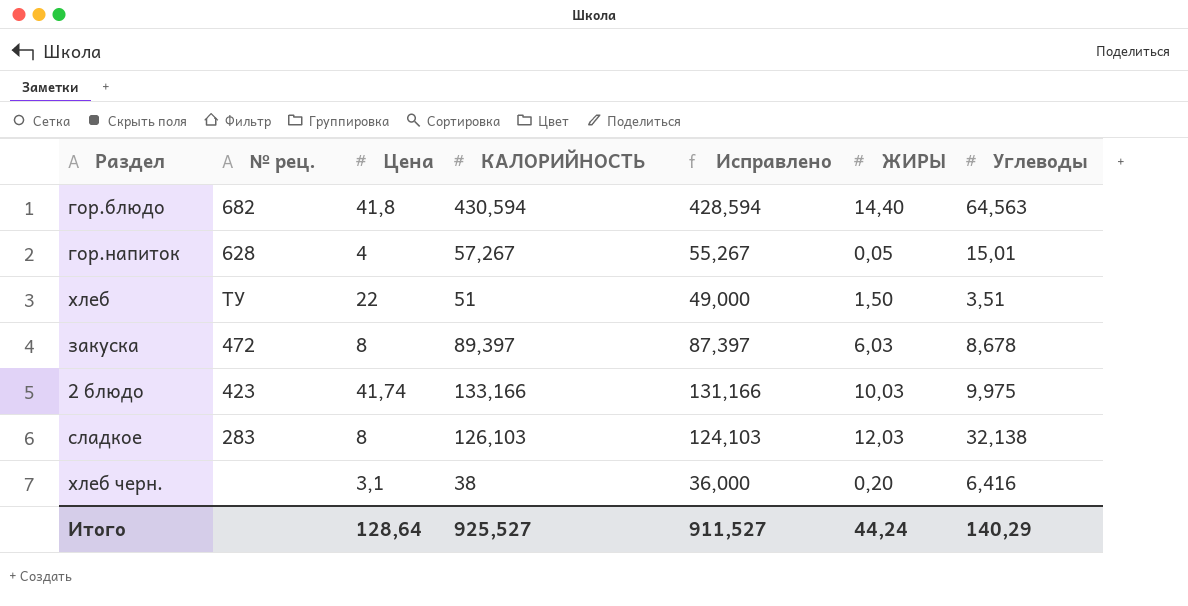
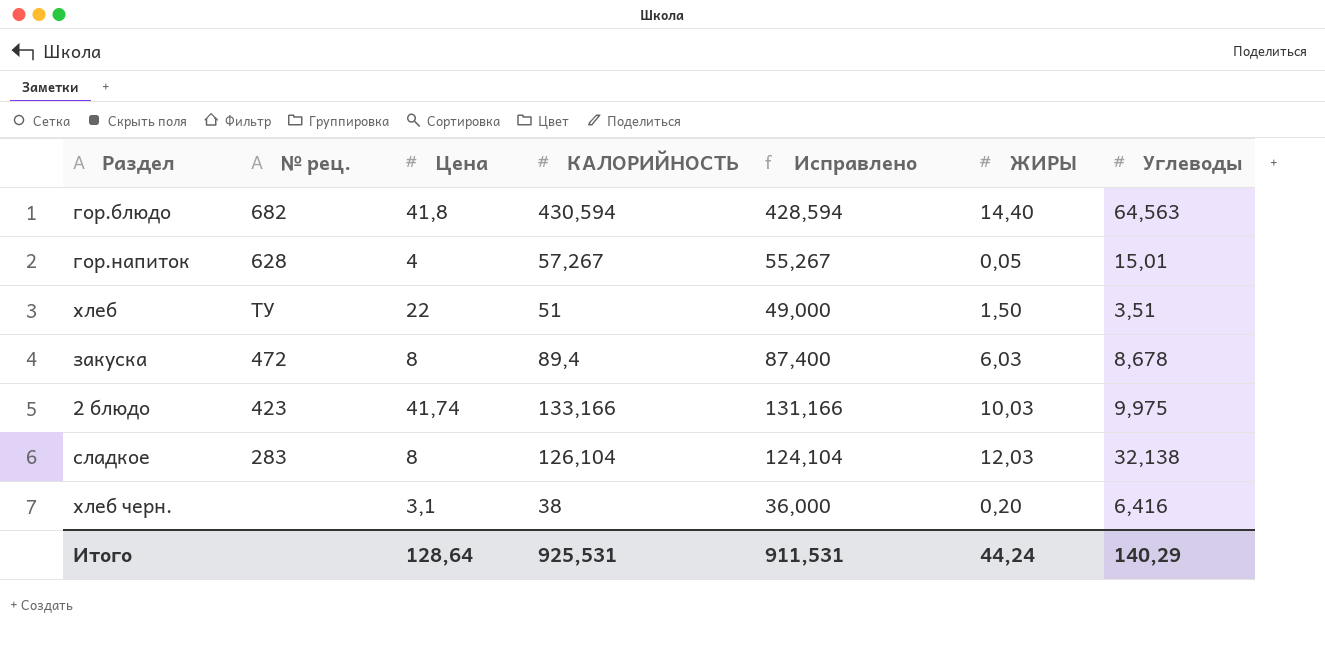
закуска | КАЛОРИЙНОСТЬ: 89,397 -> 89,4
закуска | Исправлено: 87,397 -> 87,400
сладкое | КАЛОРИЙНОСТЬ: 126,103 -> 126,104
сладкое | Исправлено: 124,103 -> 124,104
Итого | КАЛОРИЙНОСТЬ: 925,527 -> 925,531
Итого | Исправлено: 911,527 -> 911,531

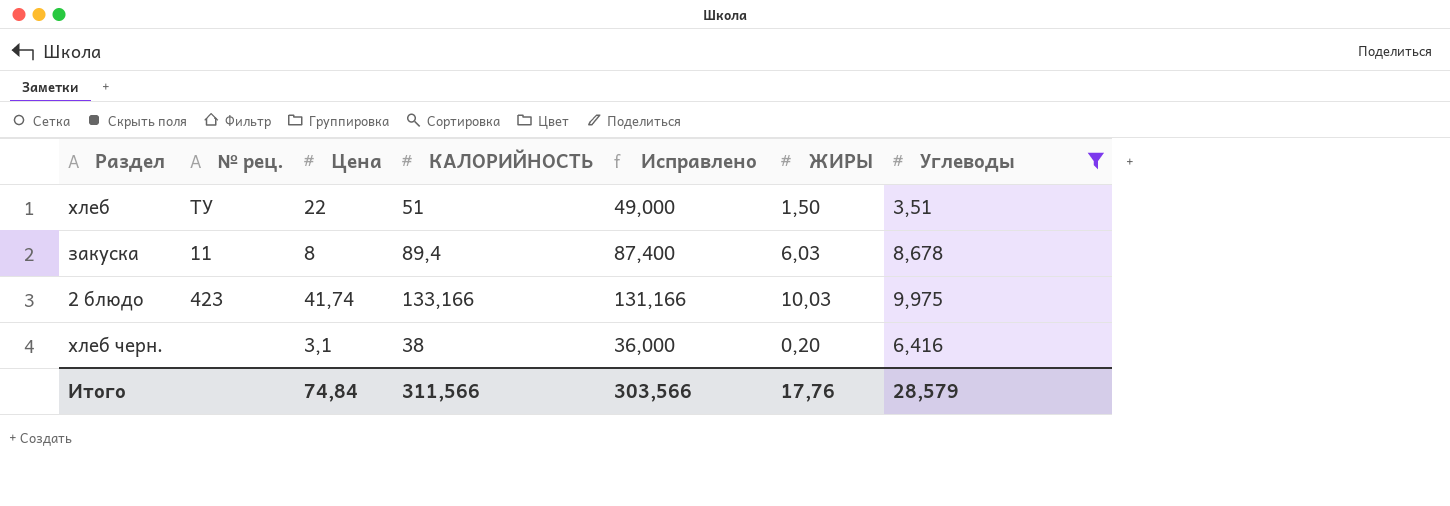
filter: none -> Углеводы <= 9,975
закуска | № рец.: 472 -> 11
Итого | Цена: 128,64 -> 74,84
Итого | КАЛОРИЙНОСТЬ: 925,531 -> 311,566
Итого | Исправлено: 911,531 -> 303,566
Итого | ЖИРЫ: 44,24 -> 17,76
Итого | Углеводы: 140,29 -> 28,579

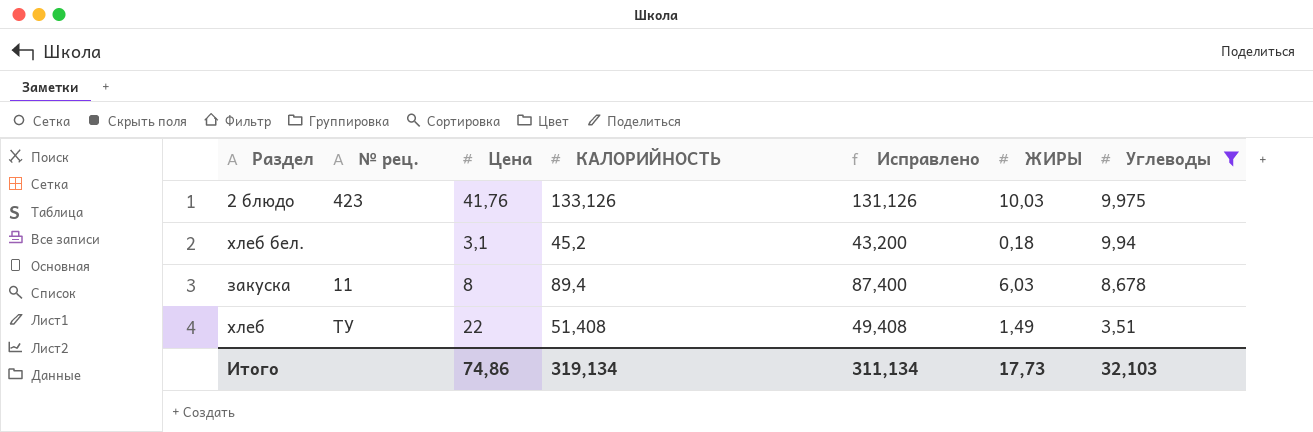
row order: none -> Углеводы descending
row хлеб черн.: none | 3,1 | 38 | 36,000 | 0,20 | 6,416 -> none
2 блюдо | Цена: 41,74 -> 41,76
2 блюдо | КАЛОРИЙНОСТЬ: 133,166 -> 133,126
2 блюдо | Исправлено: 131,166 -> 131,126
row хлеб бел.: none -> none | 3,1 | 45,2 | 43,200 | 0,18 | 9,94
хлеб | КАЛОРИЙНОСТЬ: 51 -> 51,408
хлеб | Исправлено: 49,000 -> 49,408
хлеб | ЖИРЫ: 1,50 -> 1,49
Итого | Цена: 74,84 -> 74,86
Итого | КАЛОРИЙНОСТЬ: 311,566 -> 319,134
Итого | Исправлено: 303,566 -> 311,134
Итого | ЖИРЫ: 17,76 -> 17,73
Итого | Углеводы: 28,579 -> 32,103

